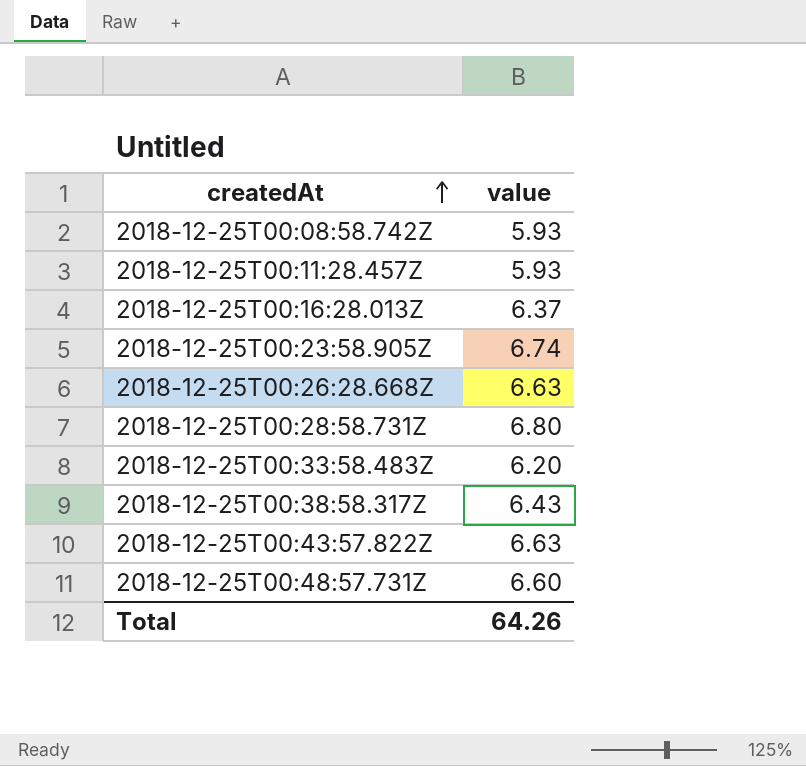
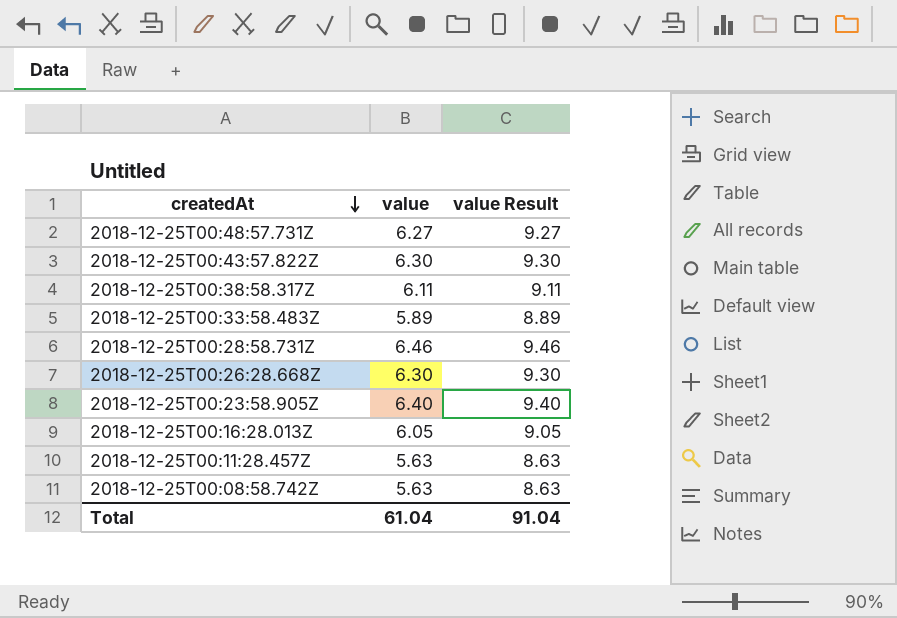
row order: createdAt ascending -> createdAt descending
column value Result | formula: none -> [value] + 3
2018-12-25T00:48:57.731Z | value: 6.60 -> 6.27
2018-12-25T00:43:57.822Z | value: 6.63 -> 6.30
2018-12-25T00:38:58.317Z | value: 6.43 -> 6.11
2018-12-25T00:33:58.483Z | value: 6.20 -> 5.89
2018-12-25T00:28:58.731Z | value: 6.80 -> 6.46
2018-12-25T00:26:28.668Z | value: 6.63 -> 6.30
2018-12-25T00:23:58.905Z | value: 6.74 -> 6.40
2018-12-25T00:16:28.013Z | value: 6.37 -> 6.05
2018-12-25T00:11:28.457Z | value: 5.93 -> 5.63
2018-12-25T00:08:58.742Z | value: 5.93 -> 5.63
Total | value: 64.26 -> 61.04

